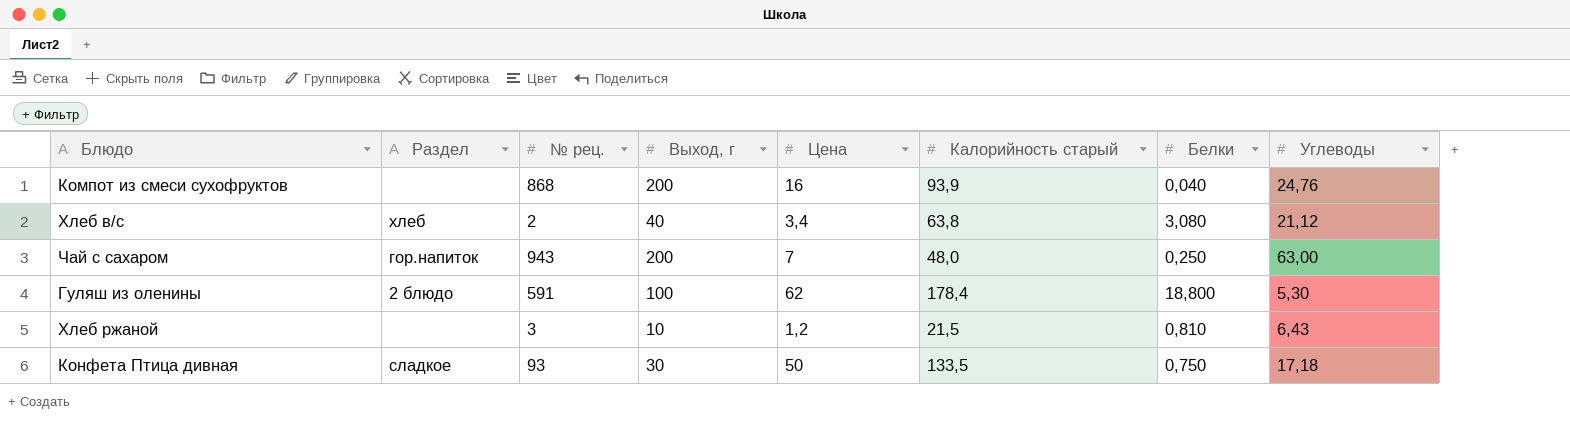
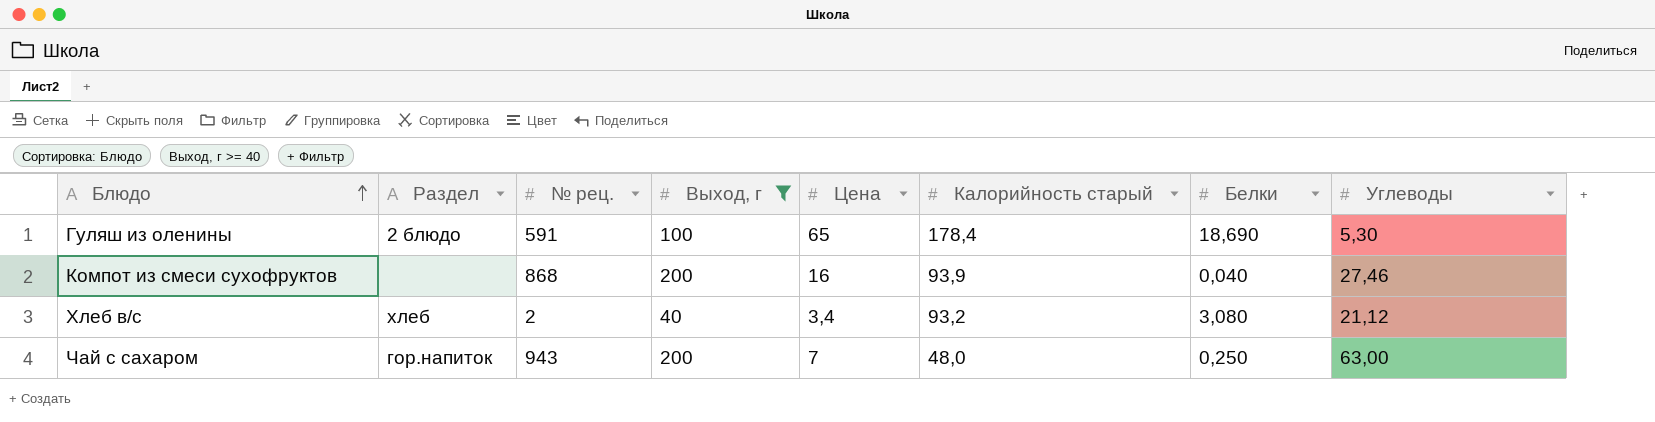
filter: none -> Выход, г >= 40
row order: none -> Блюдо ascending
Гуляш из оленины | Цена: 62 -> 65
Гуляш из оленины | Белки: 18,800 -> 18,690
Компот из смеси сухофруктов | Углеводы: 24,76 -> 27,46
Хлеб в/с | Калорийность старый: 63,8 -> 93,2

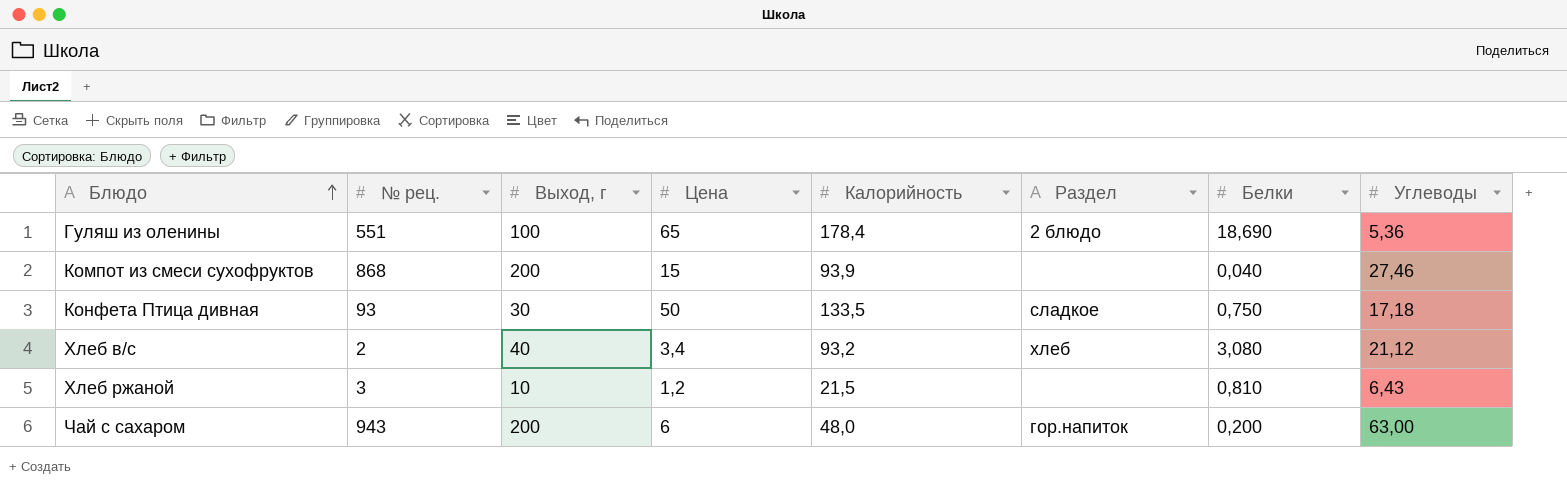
filter: Выход, г >= 40 -> none
column name: Калорийность старый -> Калорийность
column Раздел | position: 2 -> 6
Гуляш из оленины | № рец.: 591 -> 551
Гуляш из оленины | Углеводы: 5,30 -> 5,36
Компот из смеси сухофруктов | Цена: 16 -> 15
Чай с сахаром | Цена: 7 -> 6
Чай с сахаром | Белки: 0,250 -> 0,200

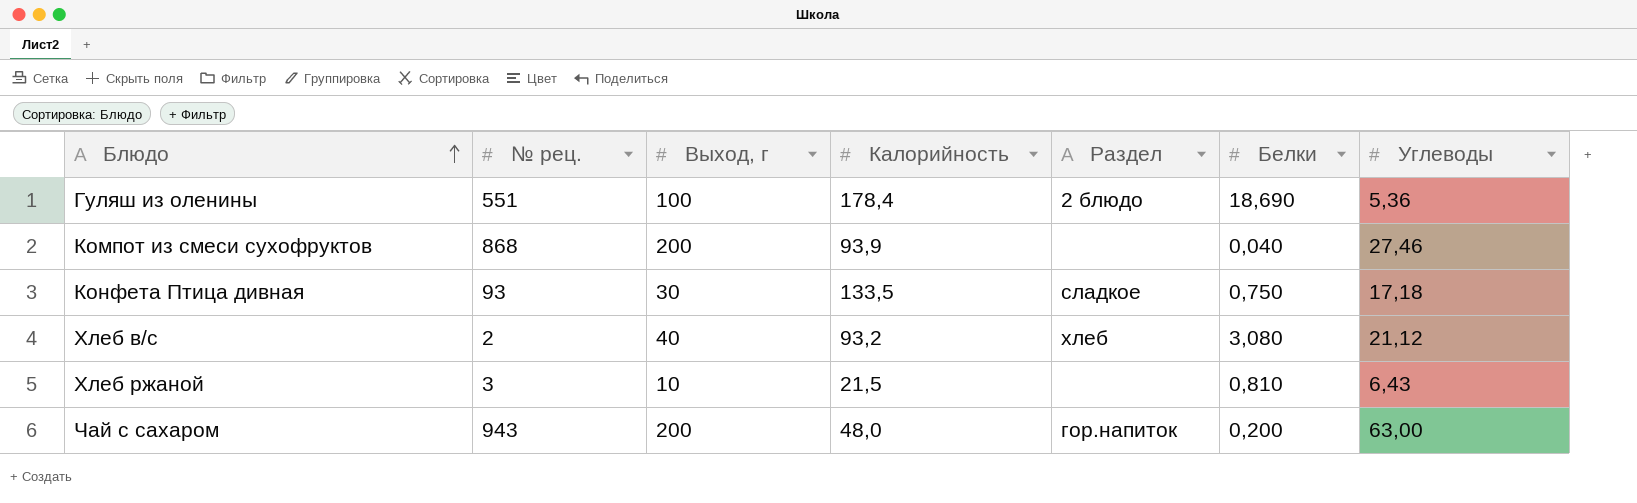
column Цена | position: 4 -> none

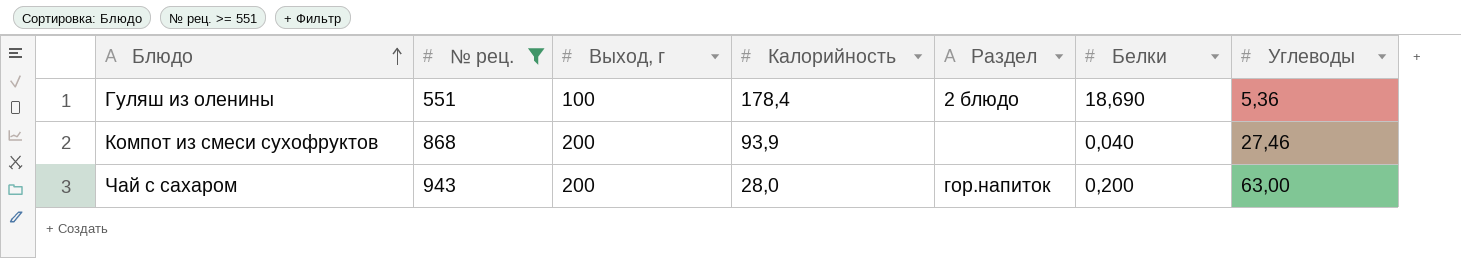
filter: none -> № рец. >= 551
Чай с сахаром | Калорийность: 48,0 -> 28,0

